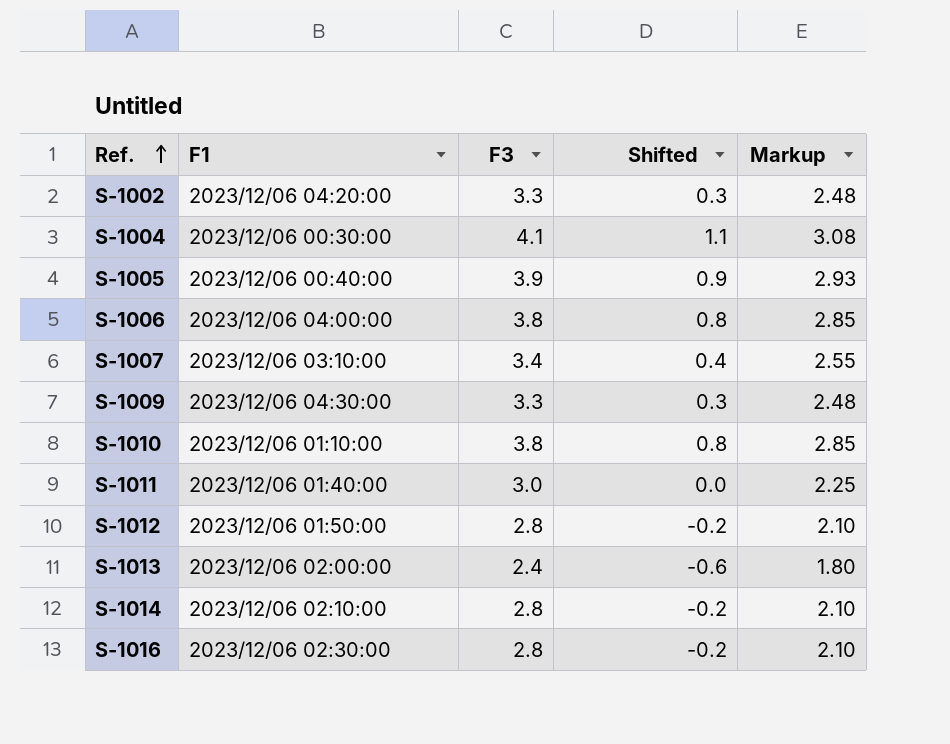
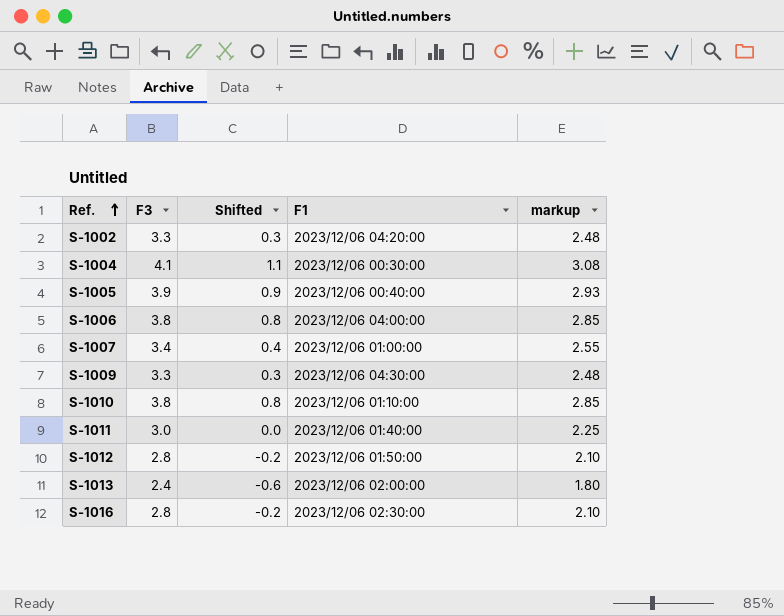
column F1 | position: 2 -> 4
column name: Markup -> markup
row S-1014: 2023/12/06 02:10:00 | 2.8 | -0.2 | 2.10 -> none
S-1007 | F1: 2023/12/06 03:10:00 -> 2023/12/06 01:00:00

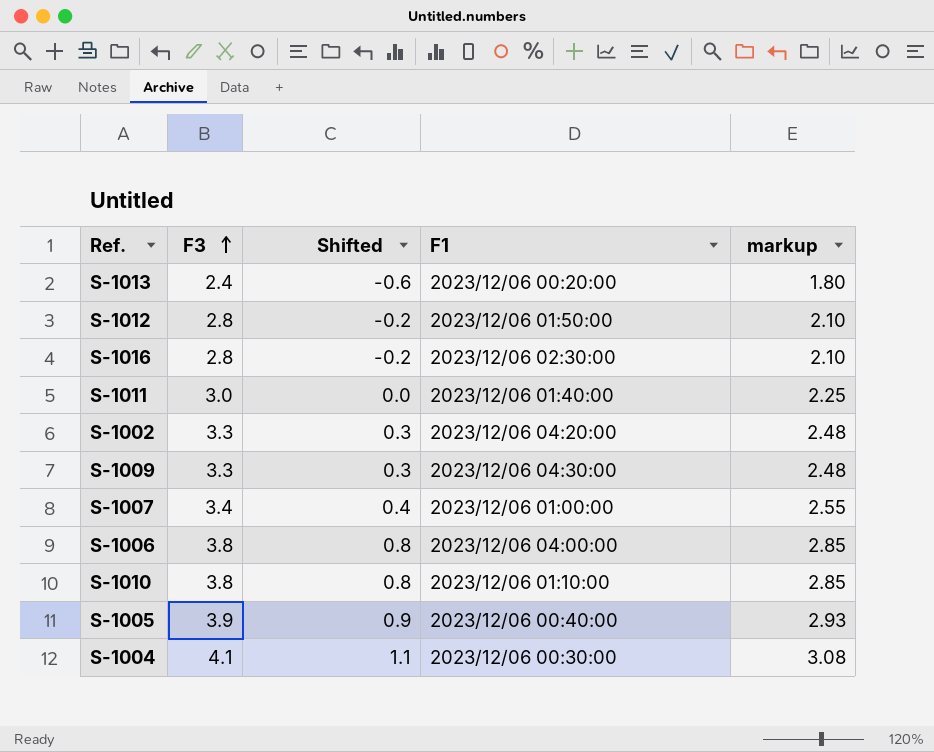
row order: Ref. ascending -> F3 ascending
S-1013 | F1: 2023/12/06 02:00:00 -> 2023/12/06 00:20:00

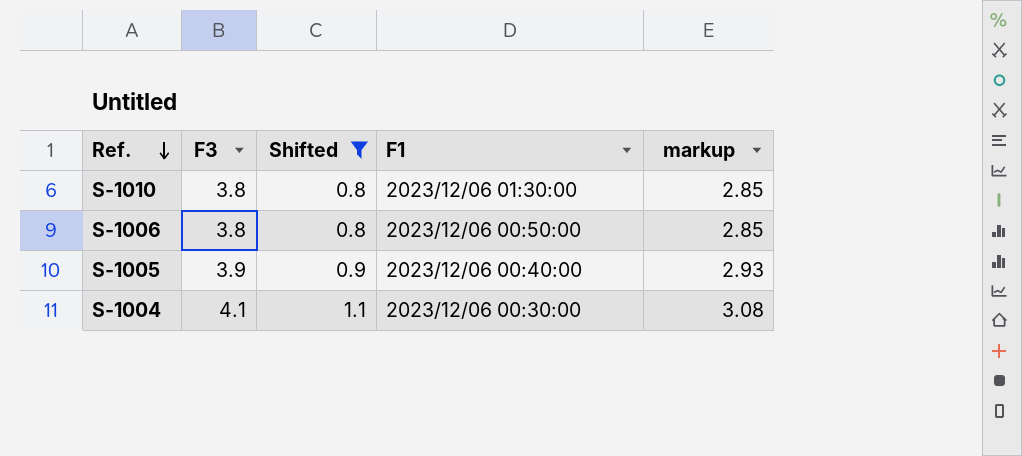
filter: none -> Shifted >= 0.8
row order: F3 ascending -> Ref. descending
S-1010 | F1: 2023/12/06 01:10:00 -> 2023/12/06 01:30:00
S-1006 | F1: 2023/12/06 04:00:00 -> 2023/12/06 00:50:00

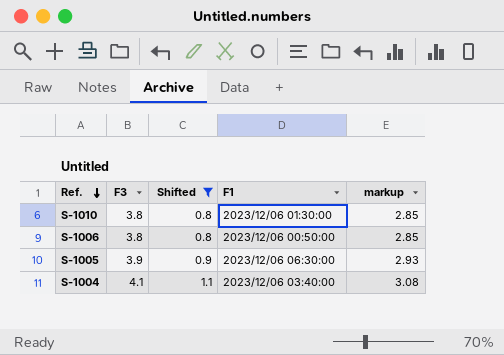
S-1005 | F1: 2023/12/06 00:40:00 -> 2023/12/06 06:30:00
S-1004 | F1: 2023/12/06 00:30:00 -> 2023/12/06 03:40:00

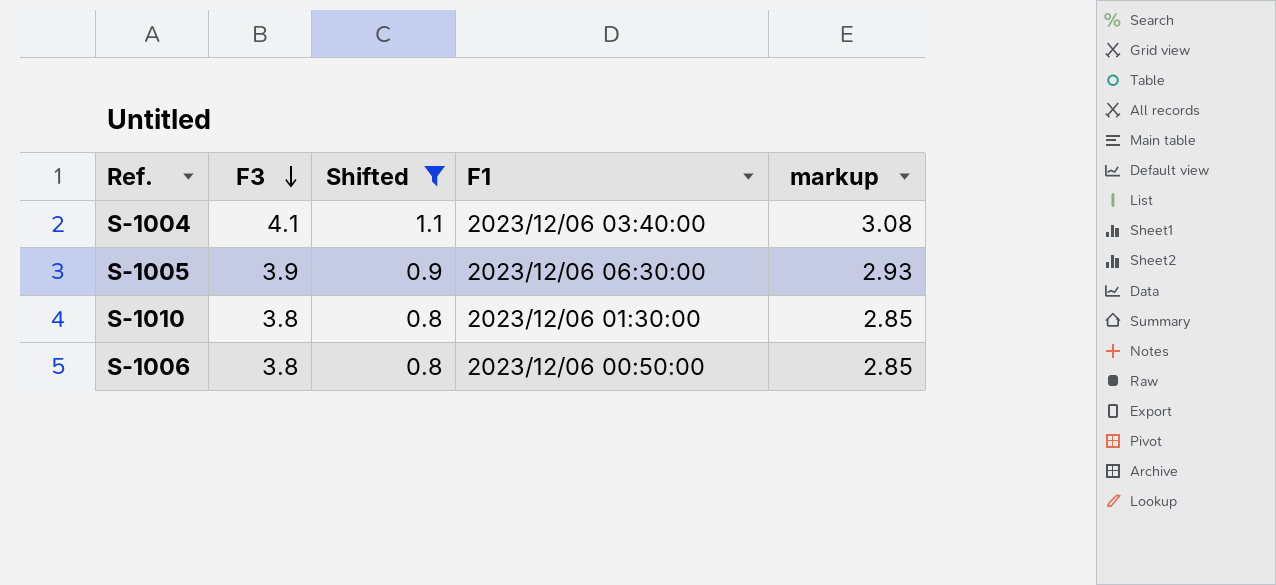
row order: Ref. descending -> F3 descending

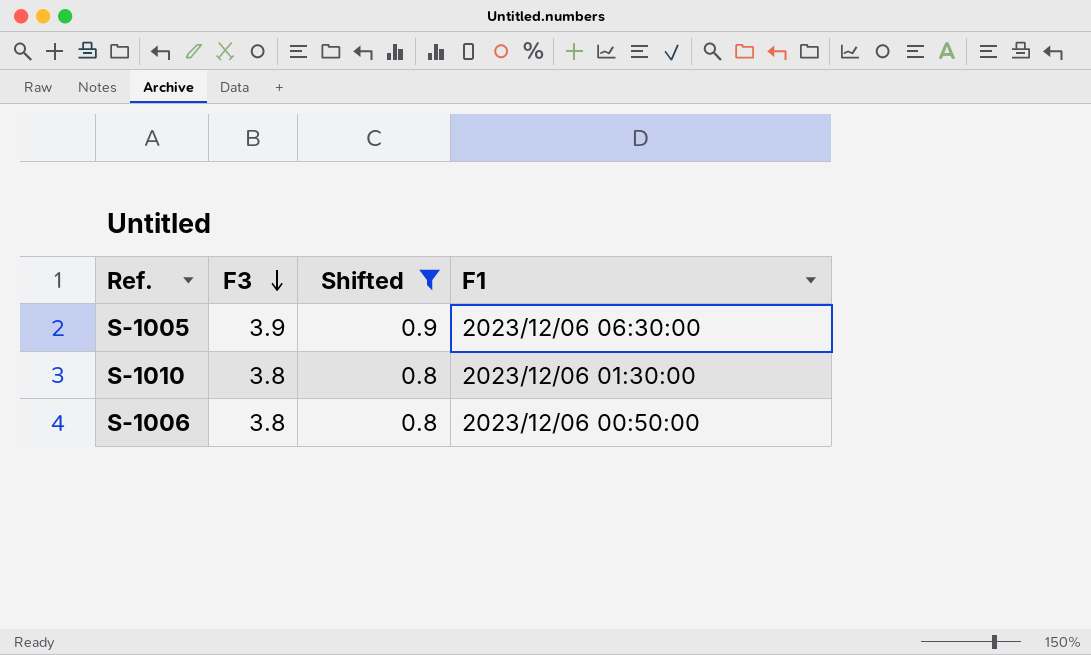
column markup | formula: [F3] * 0.75 -> none
row S-1004: 4.1 | 1.1 | 2023/12/06 03:40:00 | 3.08 -> none

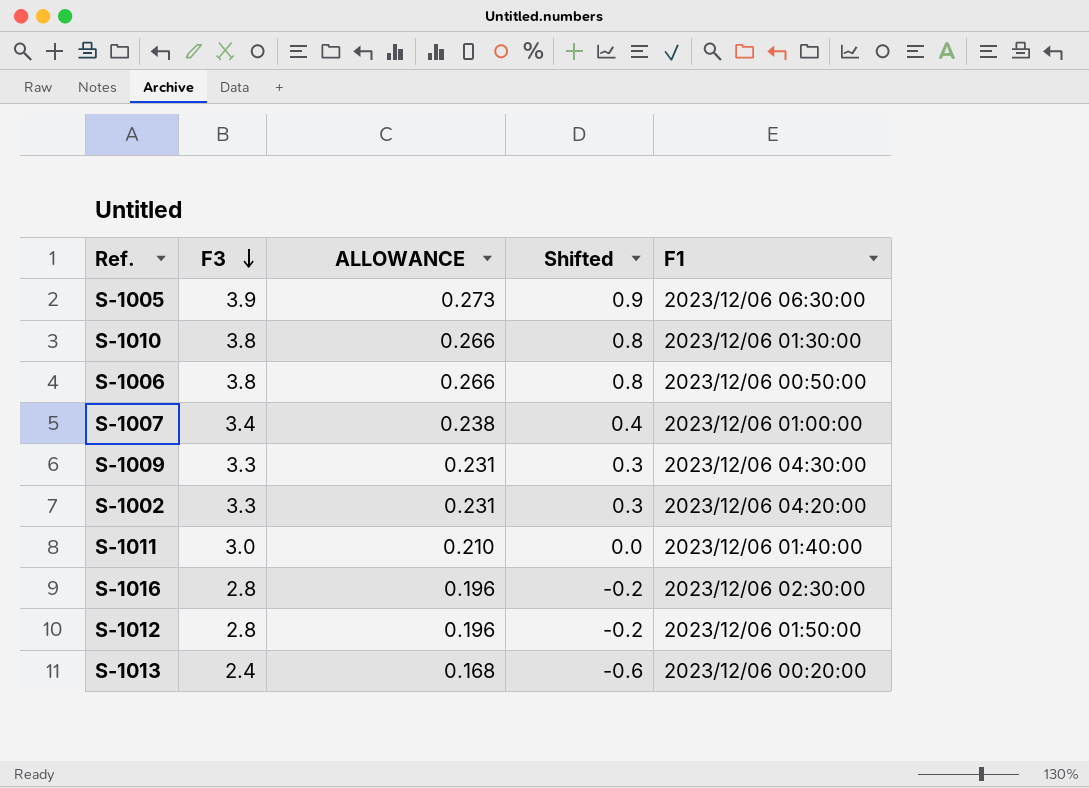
filter: Shifted >= 0.8 -> none
column ALLOWANCE | formula: none -> [F3] * 0.07

